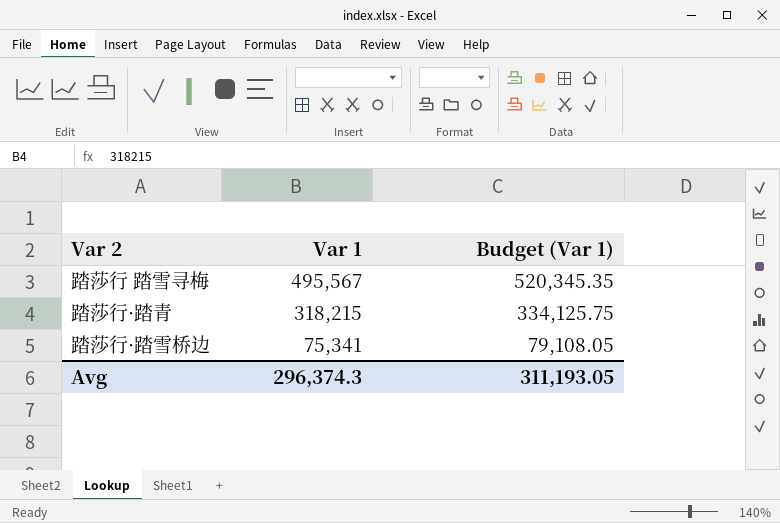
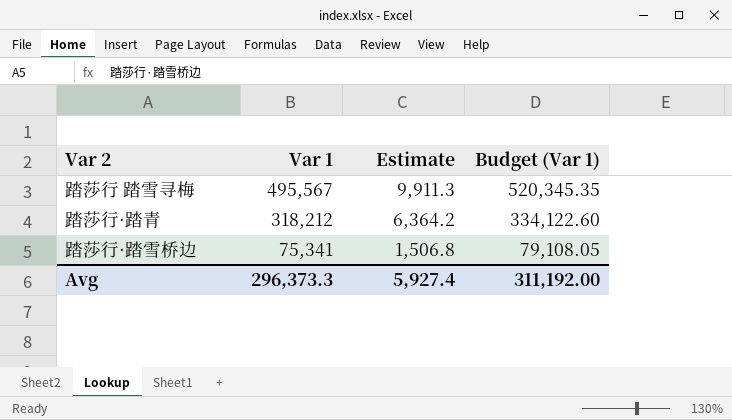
column Estimate | formula: none -> [Var 1] * 0.02
踏莎行·踏青 | Var 1: 318,215 -> 318,212
踏莎行·踏青 | Budget (Var 1): 334,125.75 -> 334,122.60
Avg | Var 1: 296,374.3 -> 296,373.3
Avg | Budget (Var 1): 311,193.05 -> 311,192.00

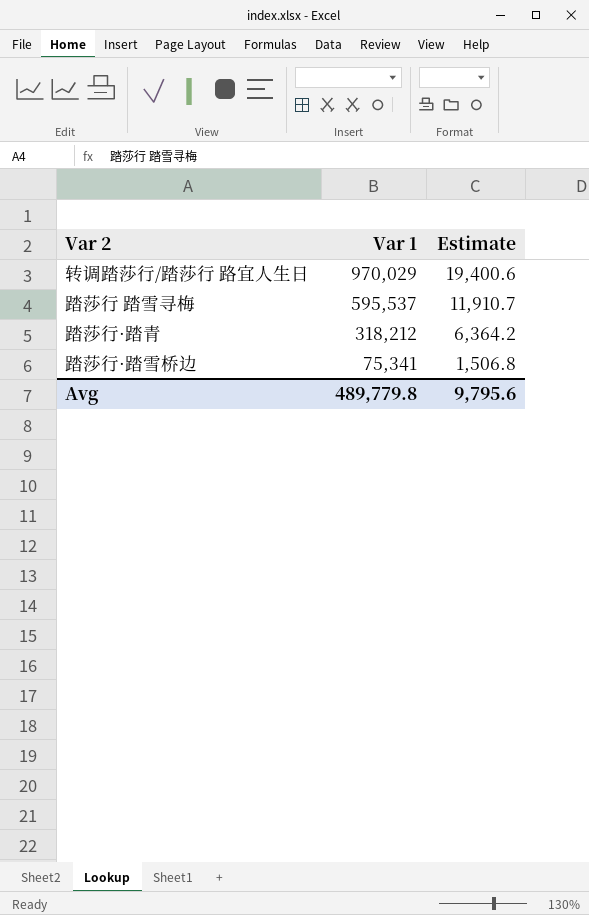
column Budget (Var 1) | formula: [Var 1] * 1.05 -> none
row 转调踏莎行/踏莎行 路宜人生日: none -> 970,029 | 19,400.6
踏莎行 踏雪寻梅 | Var 1: 495,567 -> 595,537
踏莎行 踏雪寻梅 | Estimate: 9,911.3 -> 11,910.7
Avg | Var 1: 296,373.3 -> 489,779.8
Avg | Estimate: 5,927.4 -> 9,795.6

